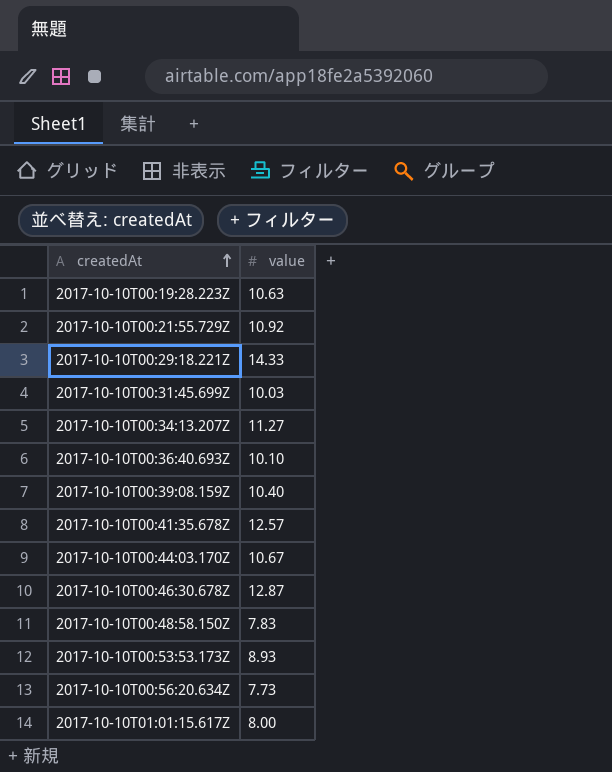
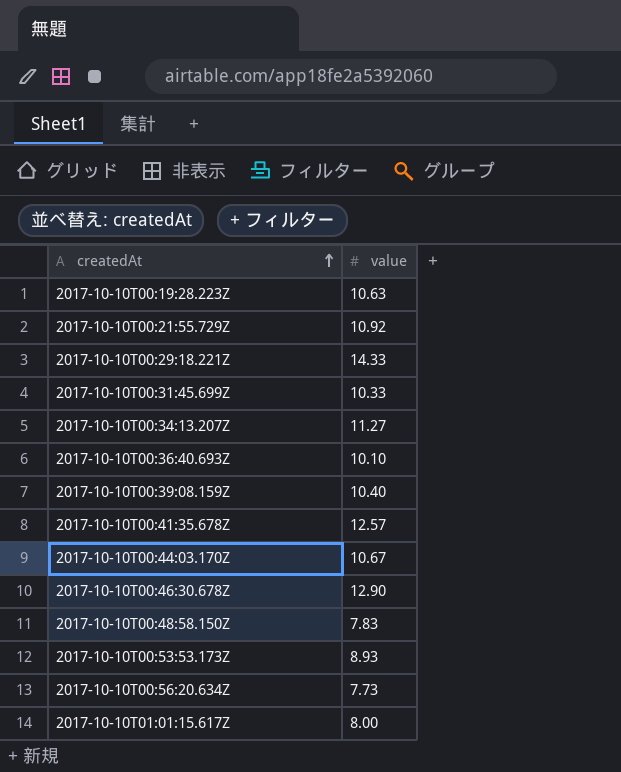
2017-10-10T00:31:45.699Z | value: 10.03 -> 10.33
2017-10-10T00:46:30.678Z | value: 12.87 -> 12.90

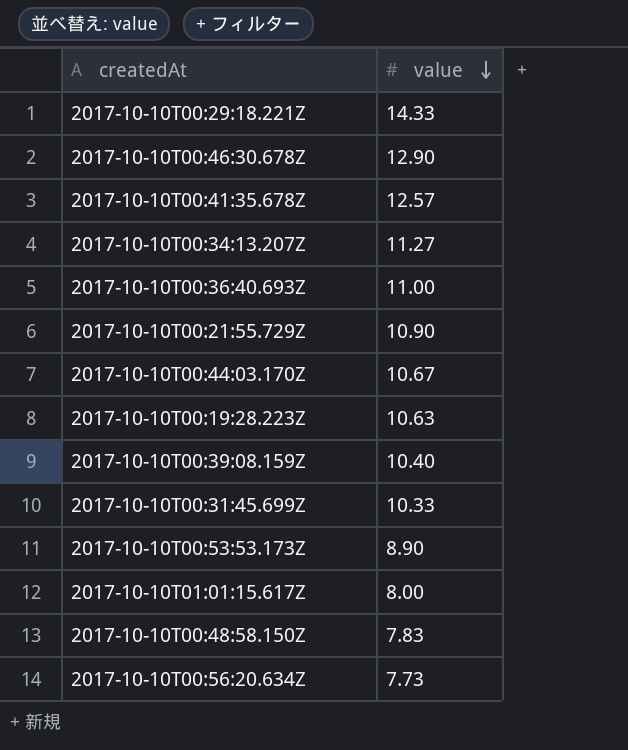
row order: createdAt ascending -> value descending
2017-10-10T00:36:40.693Z | value: 10.10 -> 11.00
2017-10-10T00:21:55.729Z | value: 10.92 -> 10.90
2017-10-10T00:53:53.173Z | value: 8.93 -> 8.90

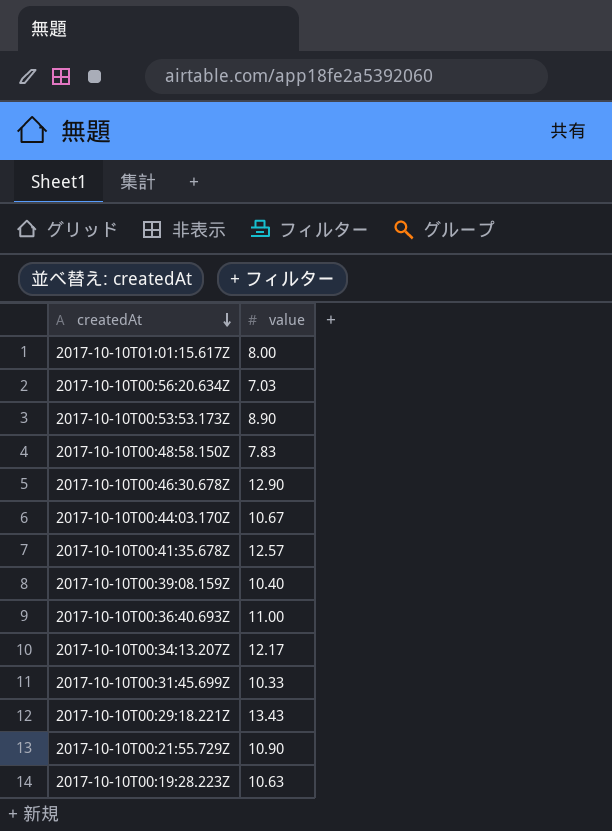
row order: value descending -> createdAt descending
2017-10-10T00:56:20.634Z | value: 7.73 -> 7.03
2017-10-10T00:34:13.207Z | value: 11.27 -> 12.17
2017-10-10T00:29:18.221Z | value: 14.33 -> 13.43

